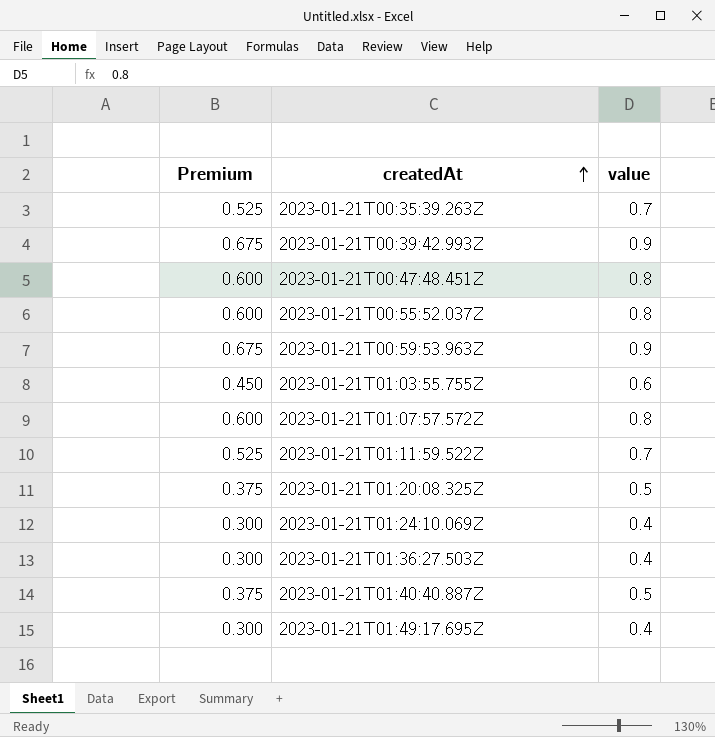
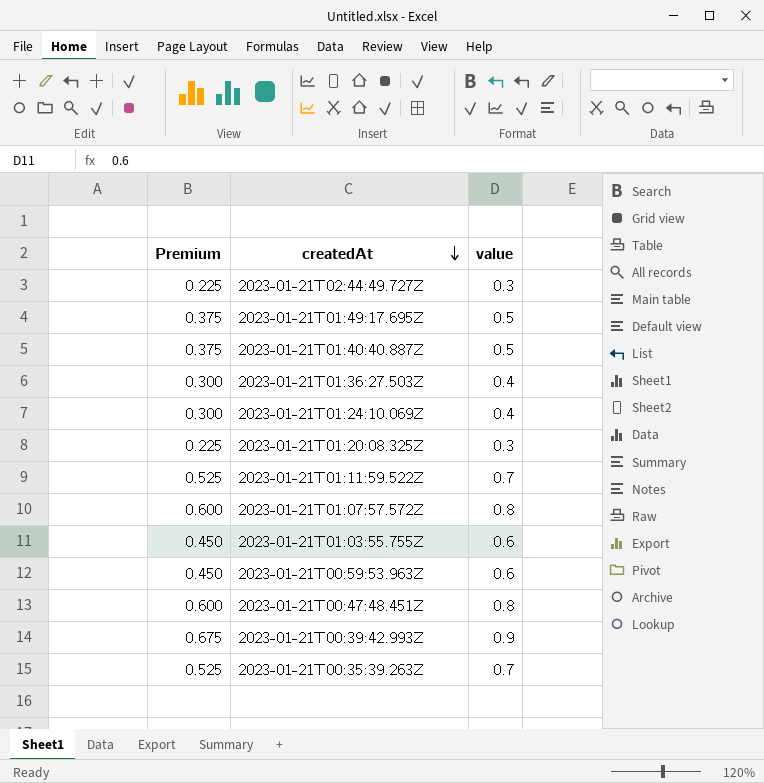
row order: createdAt ascending -> createdAt descending
row 2023-01-21T00:55:52.037Z: 0.600 | 0.8 -> none
row 2023-01-21T02:44:49.727Z: none -> 0.225 | 0.3
2023-01-21T01:49:17.695Z | Premium: 0.300 -> 0.375
2023-01-21T01:49:17.695Z | value: 0.4 -> 0.5
2023-01-21T01:20:08.325Z | Premium: 0.375 -> 0.225
2023-01-21T01:20:08.325Z | value: 0.5 -> 0.3
2023-01-21T00:59:53.963Z | Premium: 0.675 -> 0.450
2023-01-21T00:59:53.963Z | value: 0.9 -> 0.6

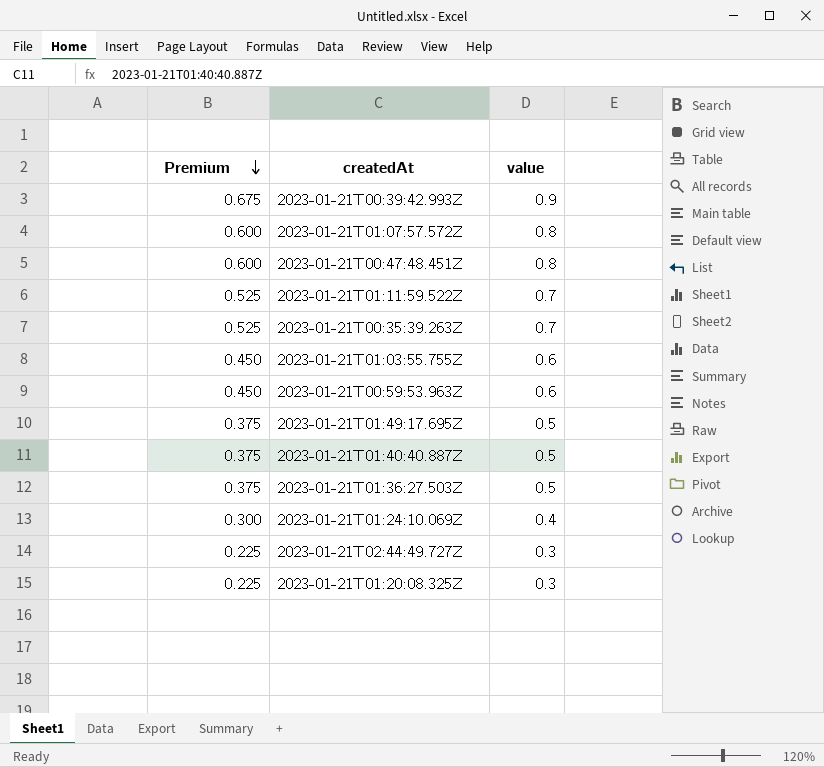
row order: createdAt descending -> Premium descending
2023-01-21T01:36:27.503Z | Premium: 0.300 -> 0.375
2023-01-21T01:36:27.503Z | value: 0.4 -> 0.5

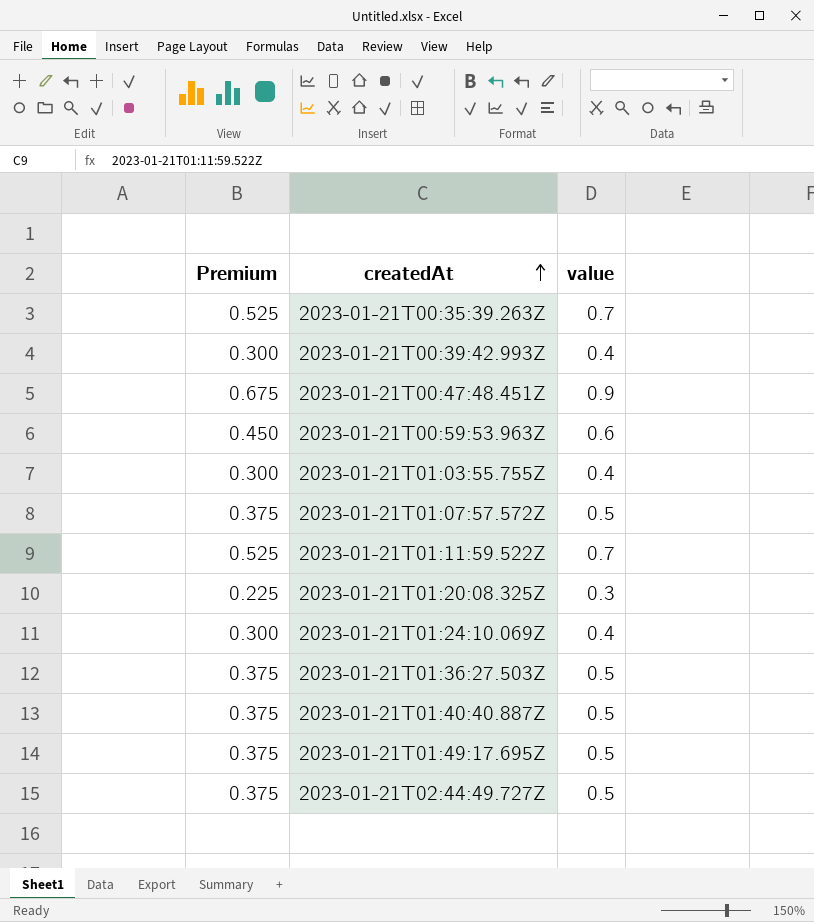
row order: Premium descending -> createdAt ascending
2023-01-21T00:39:42.993Z | Premium: 0.675 -> 0.300
2023-01-21T00:39:42.993Z | value: 0.9 -> 0.4
2023-01-21T00:47:48.451Z | Premium: 0.600 -> 0.675
2023-01-21T00:47:48.451Z | value: 0.8 -> 0.9
2023-01-21T01:03:55.755Z | Premium: 0.450 -> 0.300
2023-01-21T01:03:55.755Z | value: 0.6 -> 0.4
2023-01-21T01:07:57.572Z | Premium: 0.600 -> 0.375
2023-01-21T01:07:57.572Z | value: 0.8 -> 0.5
2023-01-21T02:44:49.727Z | Premium: 0.225 -> 0.375
2023-01-21T02:44:49.727Z | value: 0.3 -> 0.5

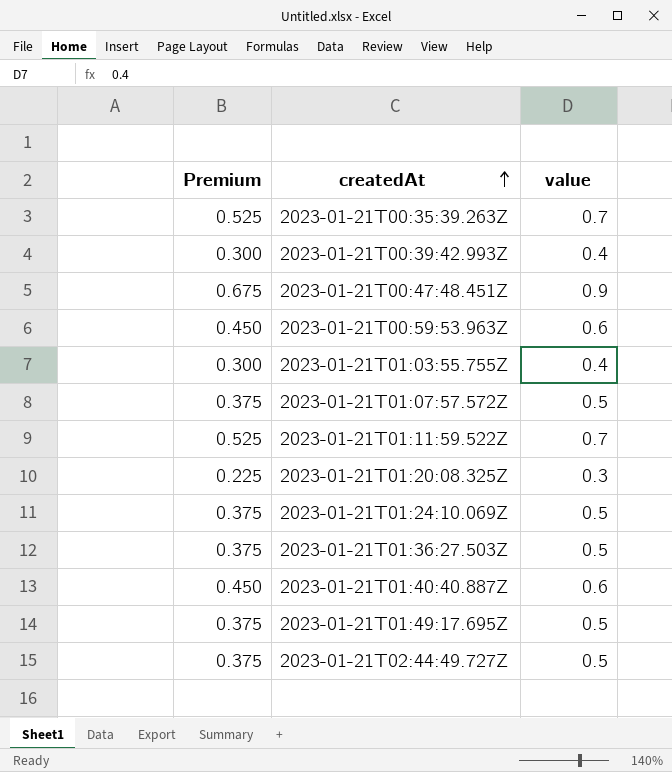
2023-01-21T01:24:10.069Z | Premium: 0.300 -> 0.375
2023-01-21T01:24:10.069Z | value: 0.4 -> 0.5
2023-01-21T01:40:40.887Z | Premium: 0.375 -> 0.450
2023-01-21T01:40:40.887Z | value: 0.5 -> 0.6

